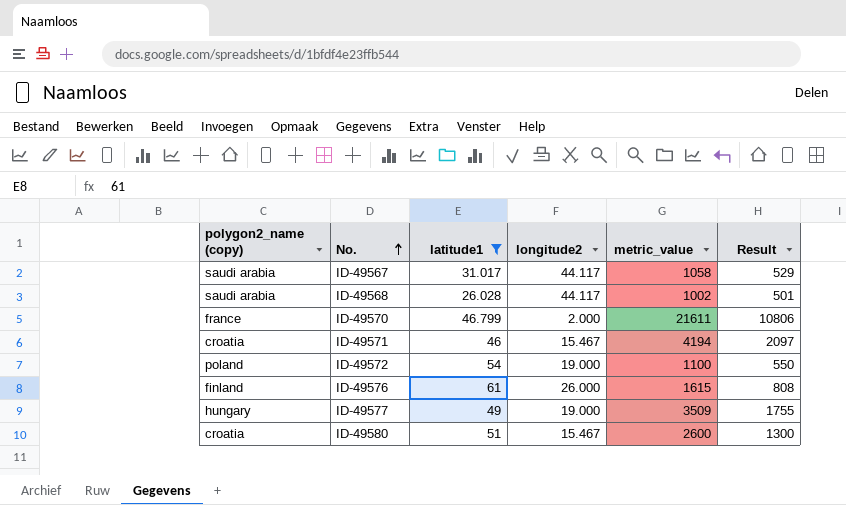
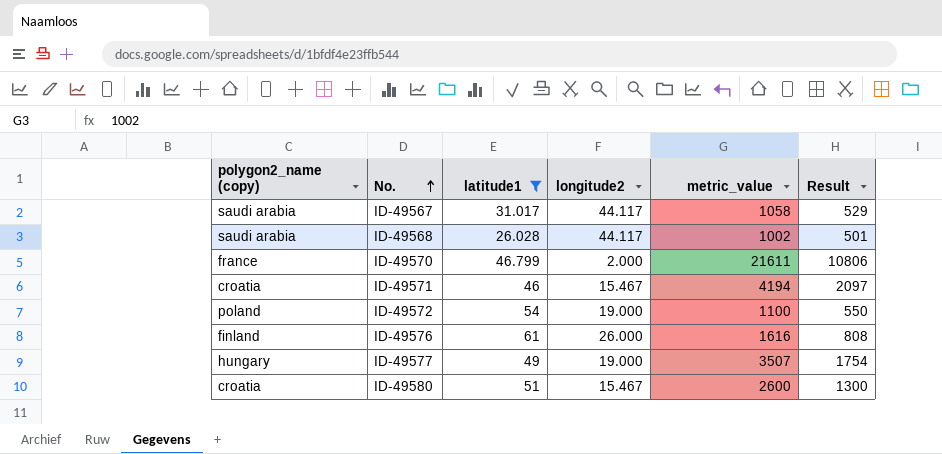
ID-49576 | metric_value: 1615 -> 1616
ID-49577 | metric_value: 3509 -> 3507
ID-49577 | Result: 1755 -> 1754

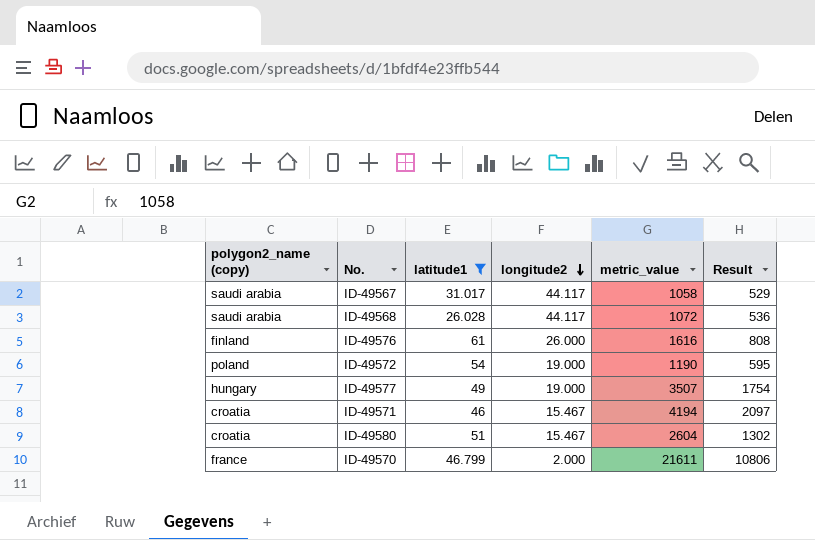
row order: No. ascending -> longitude2 descending
ID-49568 | metric_value: 1002 -> 1072
ID-49568 | Result: 501 -> 536
ID-49572 | metric_value: 1100 -> 1190
ID-49572 | Result: 550 -> 595
ID-49580 | metric_value: 2600 -> 2604
ID-49580 | Result: 1300 -> 1302

